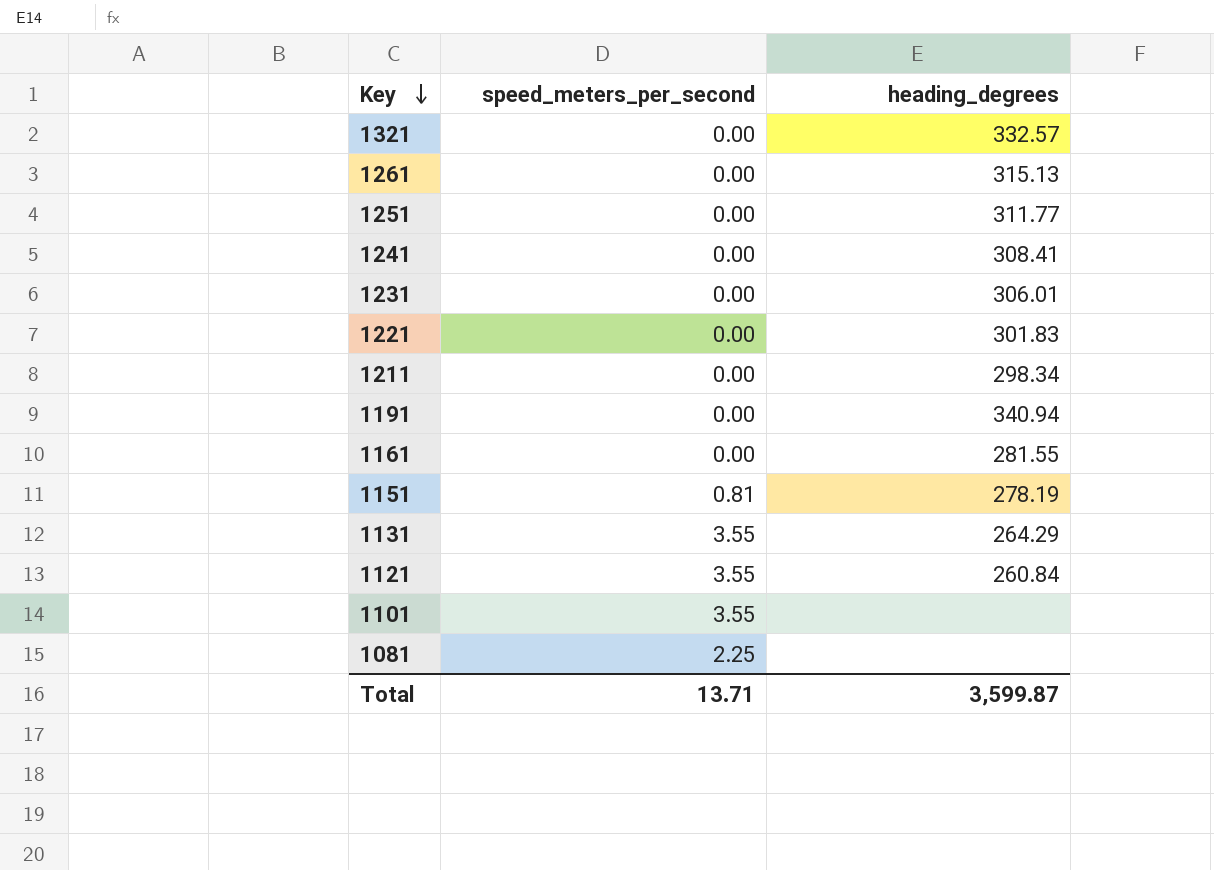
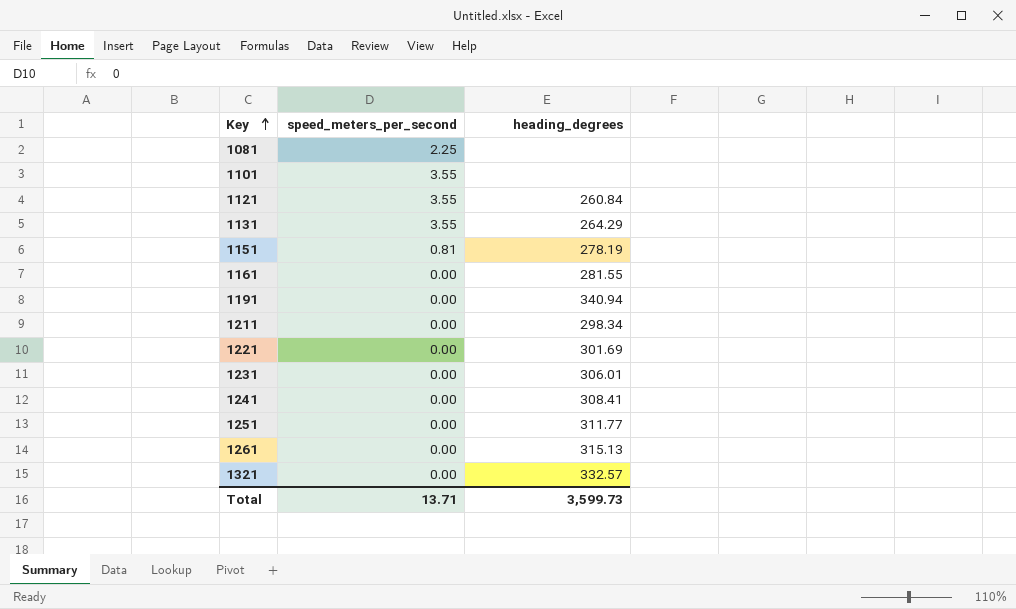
row order: Key descending -> Key ascending
1221 | heading_degrees: 301.83 -> 301.69
Total | heading_degrees: 3,599.87 -> 3,599.73

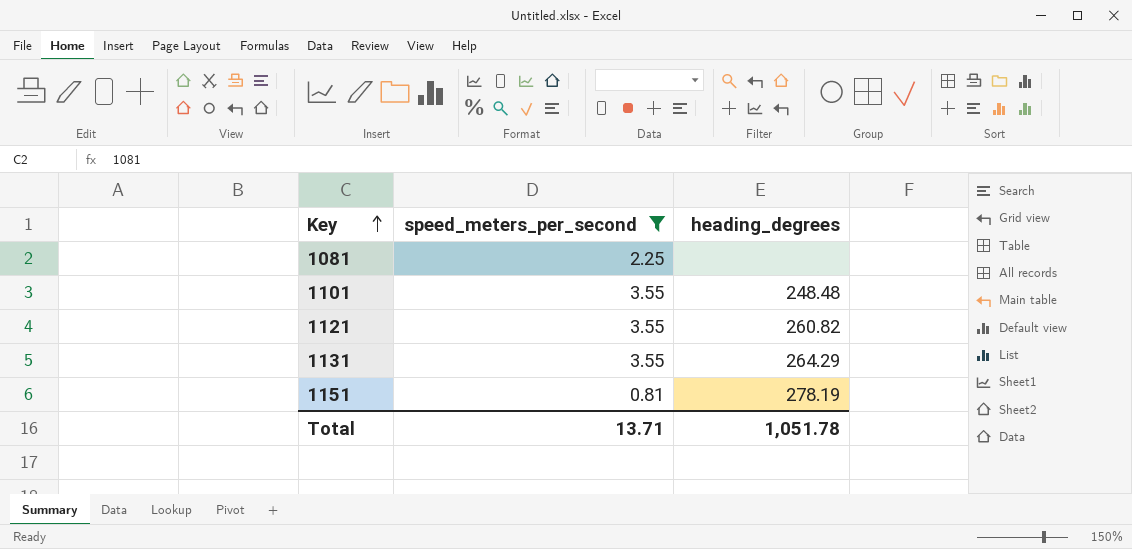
filter: none -> speed_meters_per_second != 0.00
1101 | heading_degrees: none -> 248.48
1121 | heading_degrees: 260.84 -> 260.82
Total | heading_degrees: 3,599.73 -> 1,051.78

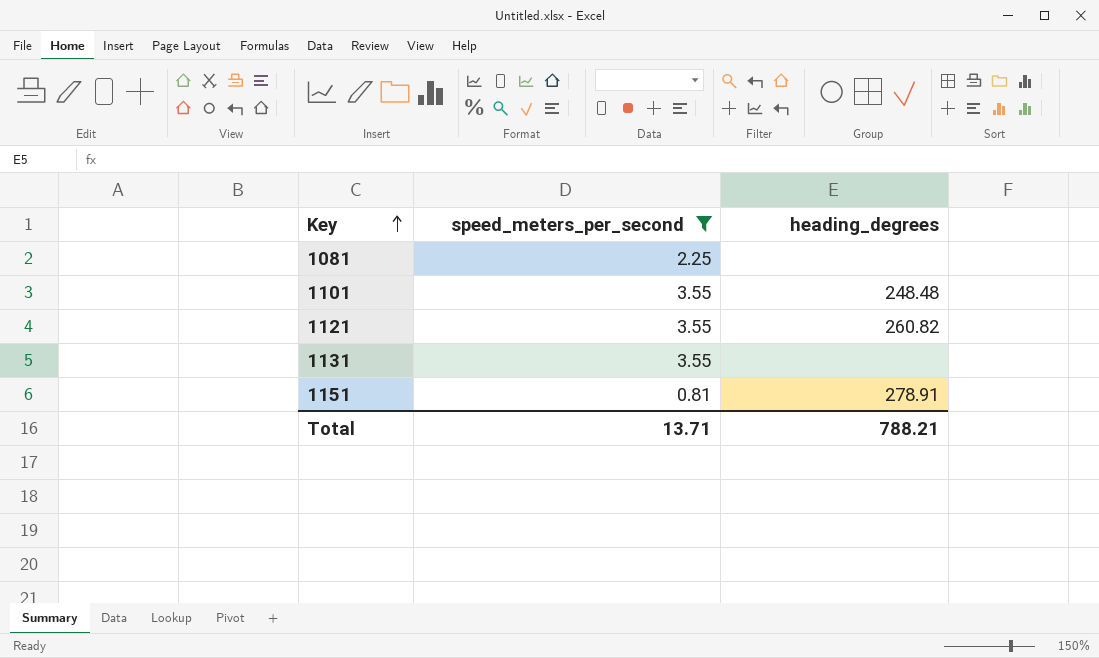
1131 | heading_degrees: 264.29 -> none
1151 | heading_degrees: 278.19 -> 278.91
Total | heading_degrees: 1,051.78 -> 788.21

